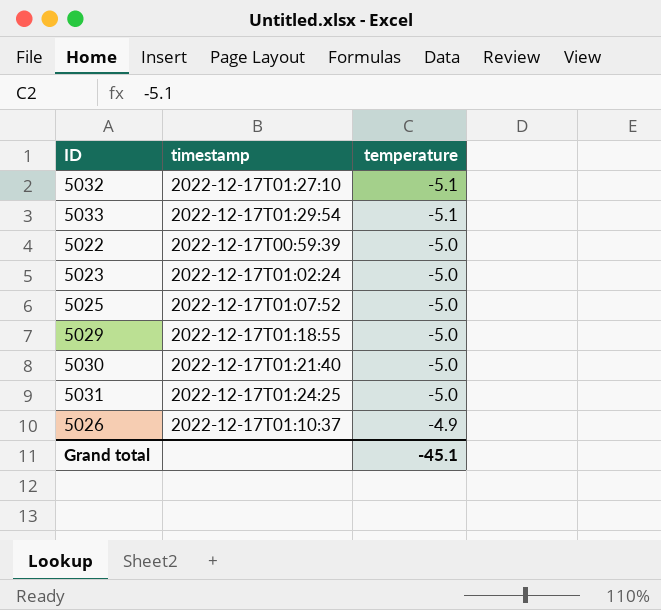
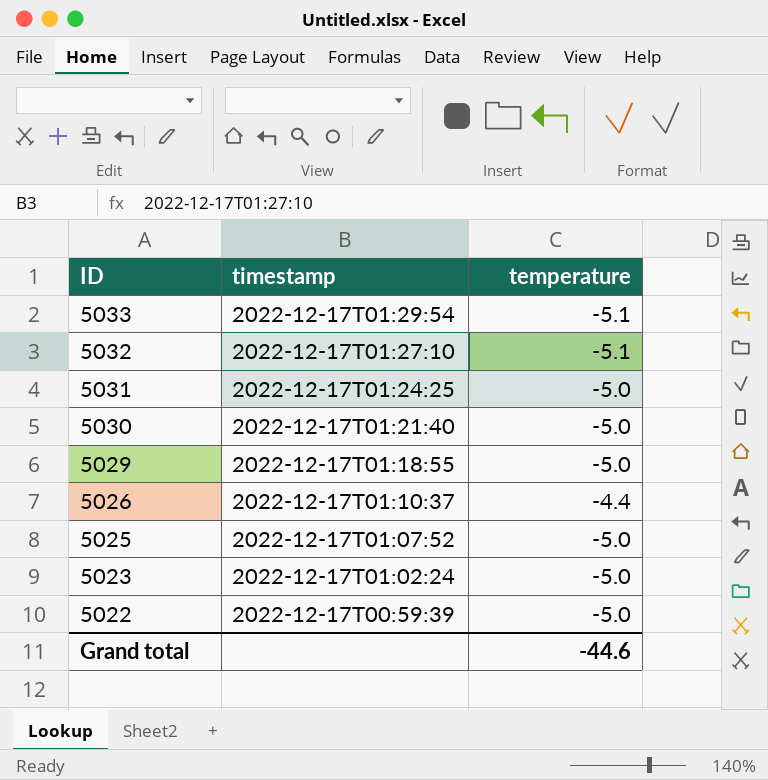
row order: temperature ascending -> ID descending
5026 | temperature: -4.9 -> -4.4
Grand total | temperature: -45.1 -> -44.6

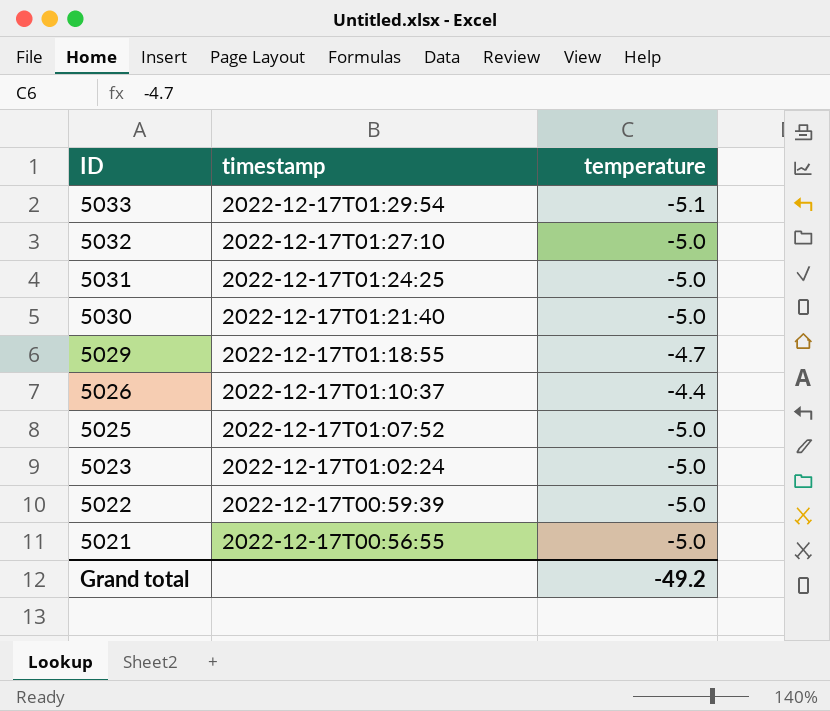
5032 | temperature: -5.1 -> -5.0
5029 | temperature: -5.0 -> -4.7
row 5021: none -> 2022-12-17T00:56:55 | -5.0
Grand total | temperature: -44.6 -> -49.2

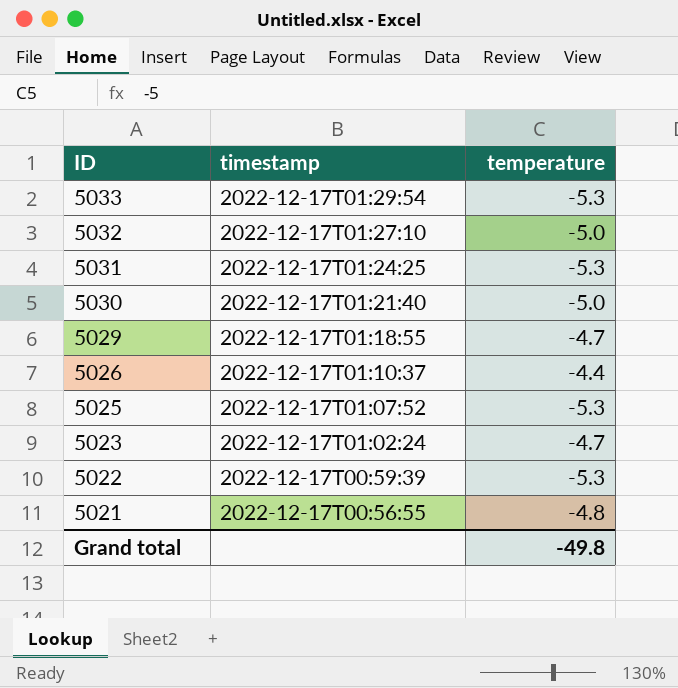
5033 | temperature: -5.1 -> -5.3
5031 | temperature: -5.0 -> -5.3
5025 | temperature: -5.0 -> -5.3
5023 | temperature: -5.0 -> -4.7
5022 | temperature: -5.0 -> -5.3
5021 | temperature: -5.0 -> -4.8
Grand total | temperature: -49.2 -> -49.8

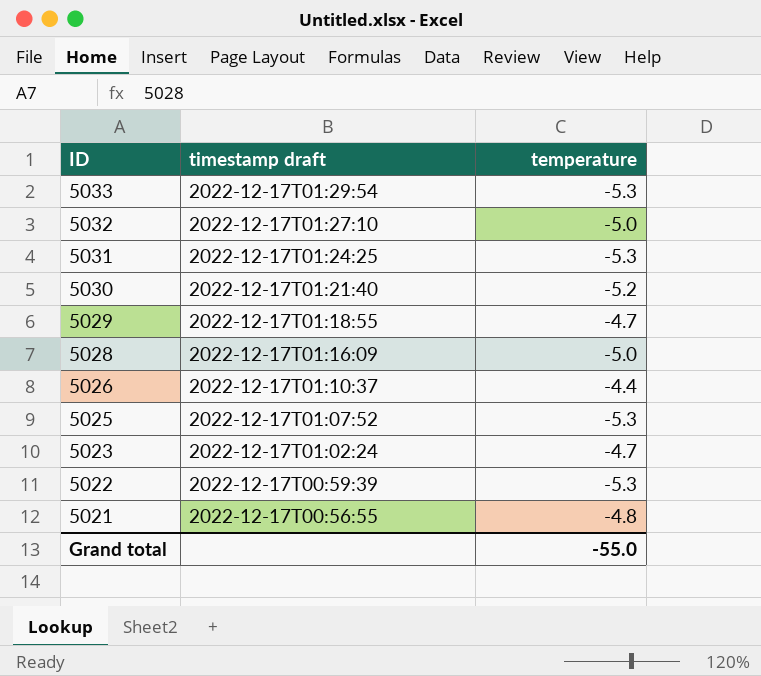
column name: timestamp -> timestamp draft
5030 | temperature: -5.0 -> -5.2
row 5028: none -> 2022-12-17T01:16:09 | -5.0
Grand total | temperature: -49.8 -> -55.0

